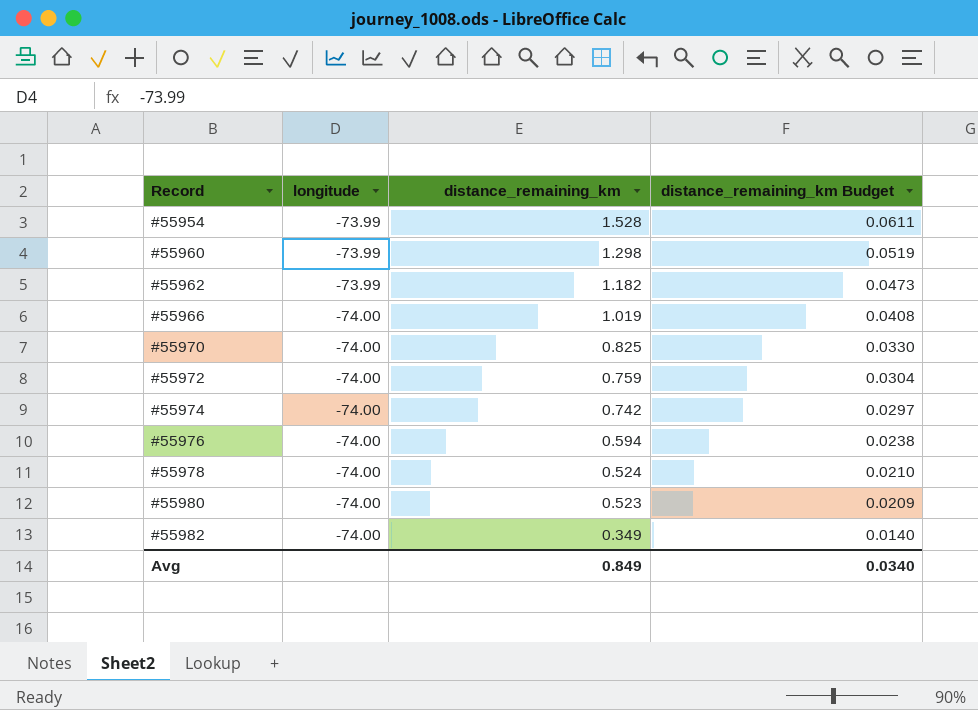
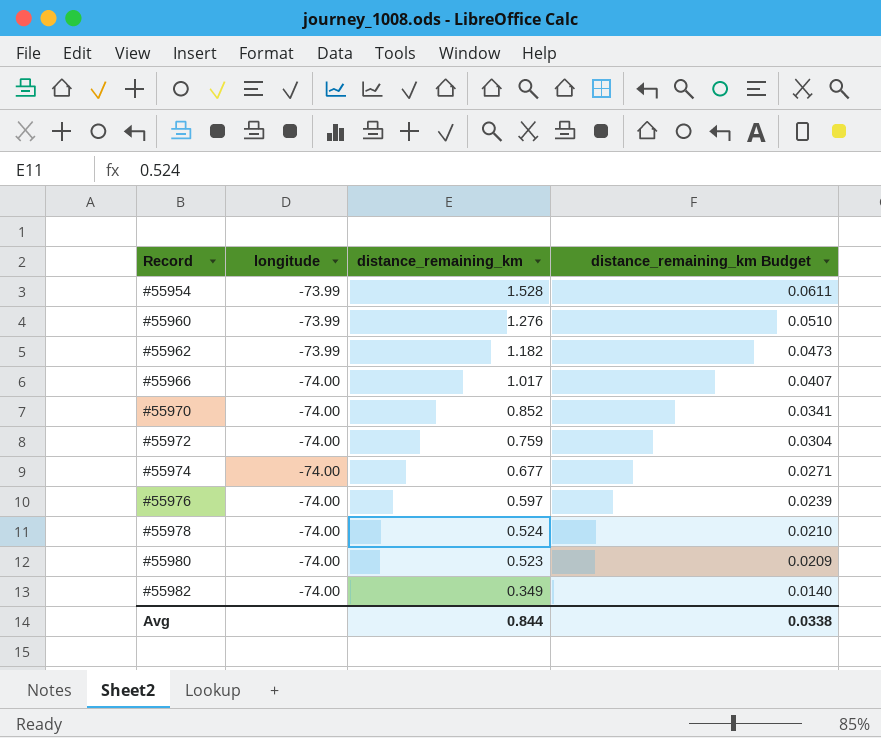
#55960 | distance_remaining_km: 1.298 -> 1.276
#55960 | distance_remaining_km Budget: 0.0519 -> 0.0510
#55966 | distance_remaining_km: 1.019 -> 1.017
#55966 | distance_remaining_km Budget: 0.0408 -> 0.0407
#55970 | distance_remaining_km: 0.825 -> 0.852
#55970 | distance_remaining_km Budget: 0.0330 -> 0.0341
#55974 | distance_remaining_km: 0.742 -> 0.677
#55974 | distance_remaining_km Budget: 0.0297 -> 0.0271
#55976 | distance_remaining_km: 0.594 -> 0.597
#55976 | distance_remaining_km Budget: 0.0238 -> 0.0239
Avg | distance_remaining_km: 0.849 -> 0.844
Avg | distance_remaining_km Budget: 0.0340 -> 0.0338

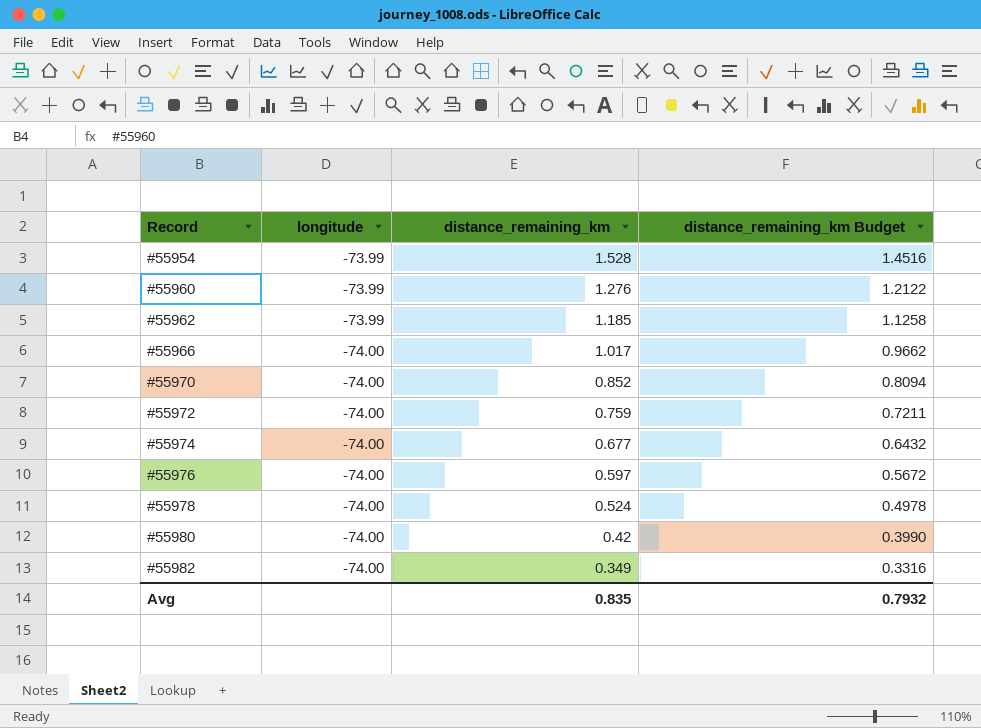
column distance_remaining_km Budget | formula: [distance_remaining_km] * 0.04 -> [distance_remaining_km] * 0.95
#55962 | distance_remaining_km: 1.182 -> 1.185
#55980 | distance_remaining_km: 0.523 -> 0.42
Avg | distance_remaining_km: 0.844 -> 0.835
Avg | distance_remaining_km Budget: 0.0338 -> 0.7932

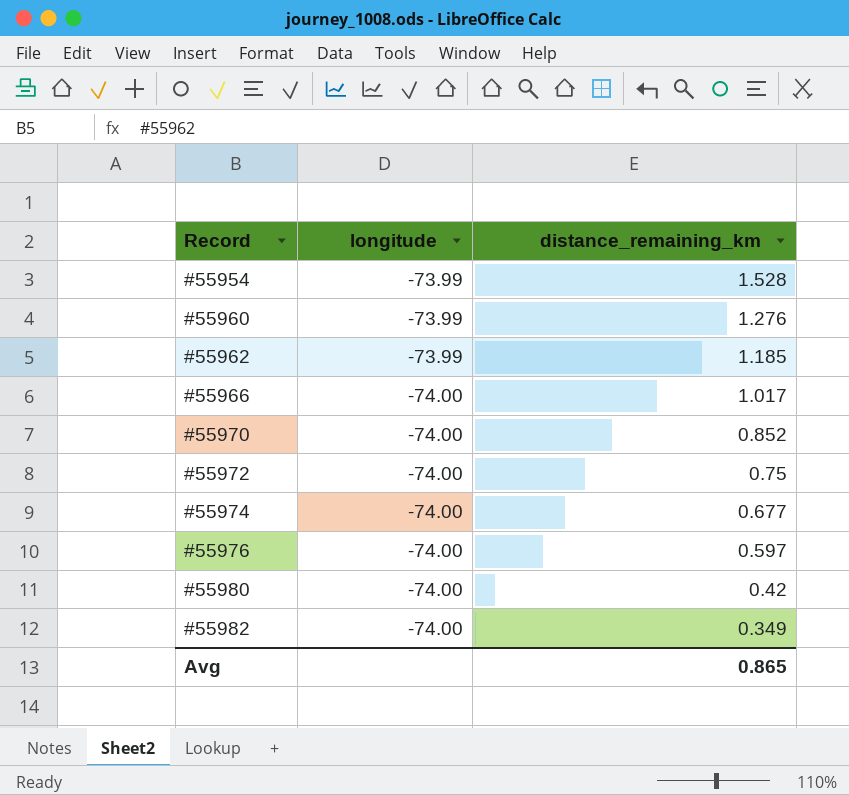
column distance_remaining_km Budget | formula: [distance_remaining_km] * 0.95 -> none
row #55978: -74.00 | 0.524 | 0.4978 -> none
#55972 | distance_remaining_km: 0.759 -> 0.75
Avg | distance_remaining_km: 0.835 -> 0.865

